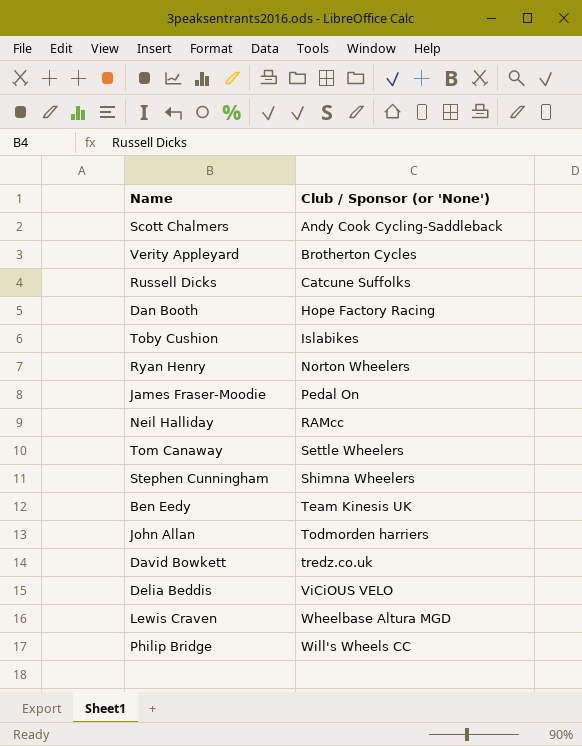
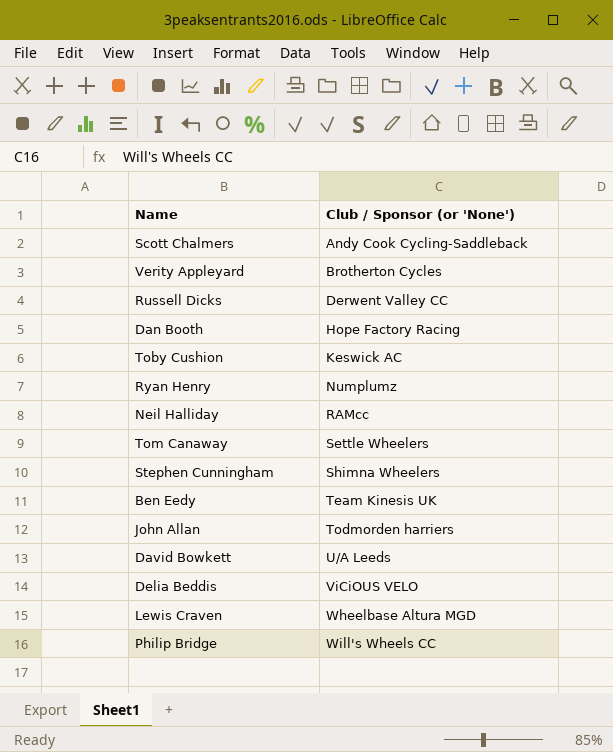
row James Fraser-Moodie: Pedal On -> none
Russell Dicks | Club / Sponsor (or 'None'): Catcune Suffolks -> Derwent Valley CC
Toby Cushion | Club / Sponsor (or 'None'): Islabikes -> Keswick AC
Ryan Henry | Club / Sponsor (or 'None'): Norton Wheelers -> Numplumz
David Bowkett | Club / Sponsor (or 'None'): tredz.co.uk -> U/A Leeds

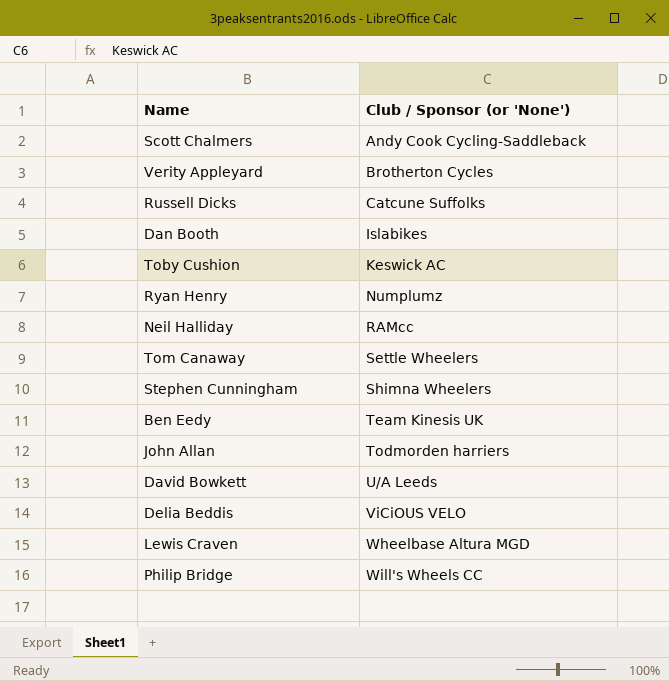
Russell Dicks | Club / Sponsor (or 'None'): Derwent Valley CC -> Catcune Suffolks
Dan Booth | Club / Sponsor (or 'None'): Hope Factory Racing -> Islabikes

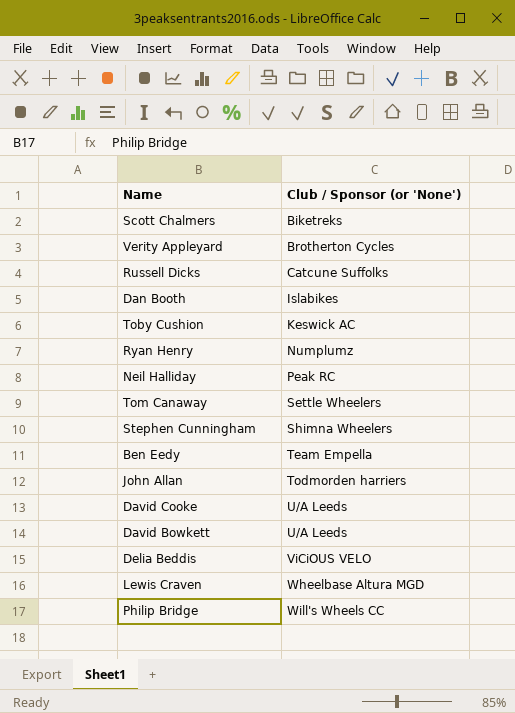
Scott Chalmers | Club / Sponsor (or 'None'): Andy Cook Cycling-Saddleback -> Biketreks
Neil Halliday | Club / Sponsor (or 'None'): RAMcc -> Peak RC
Ben Eedy | Club / Sponsor (or 'None'): Team Kinesis UK -> Team Empella
row David Cooke: none -> U/A Leeds

